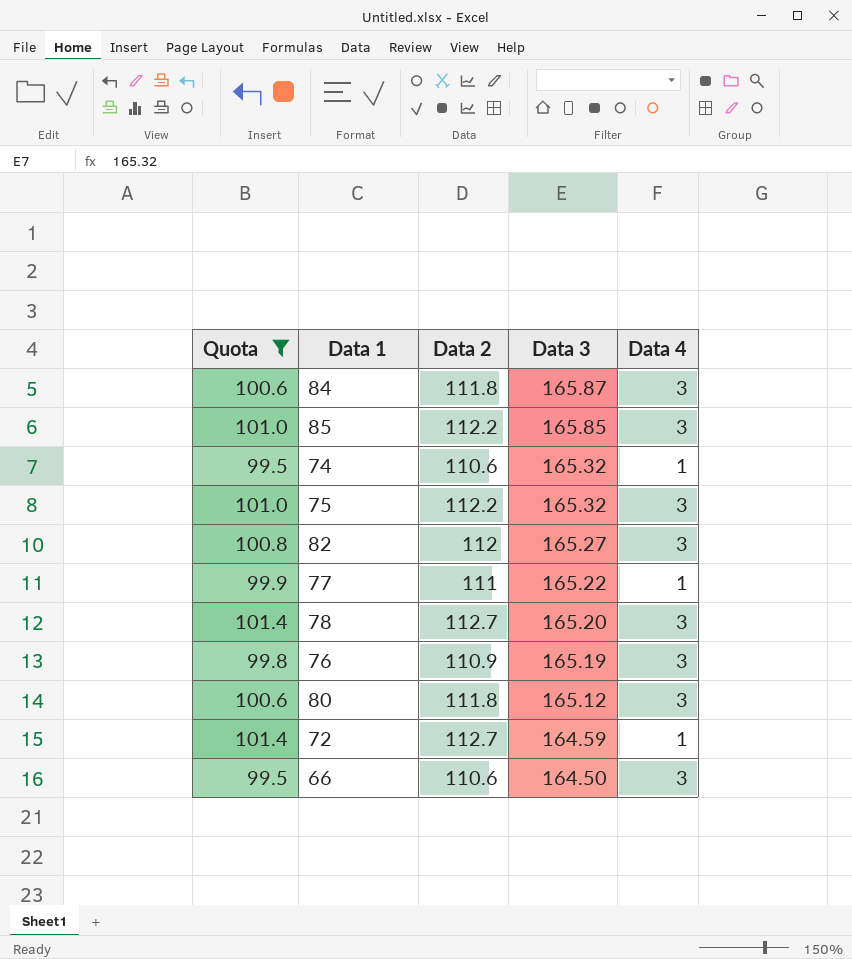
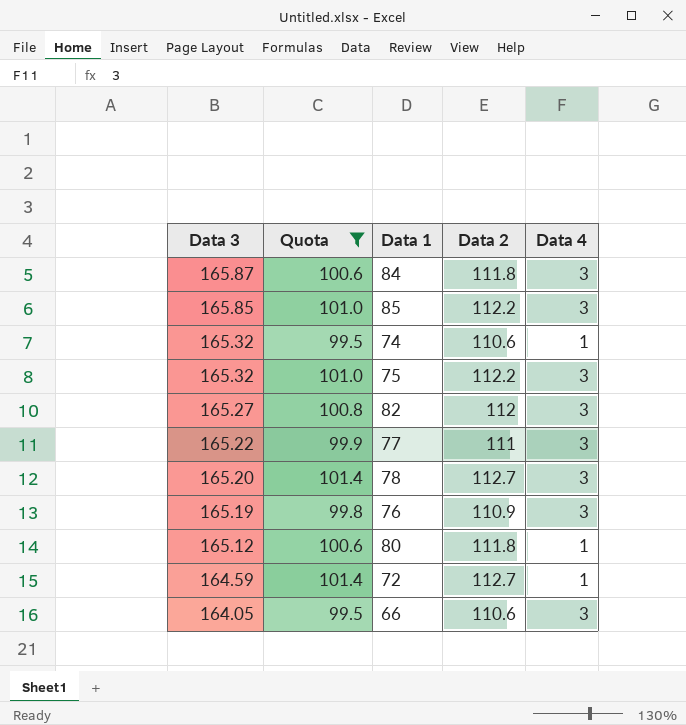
column Data 3 | position: 4 -> 1
77 | Data 4: 1 -> 3
80 | Data 4: 3 -> 1
66 | Data 3: 164.50 -> 164.05

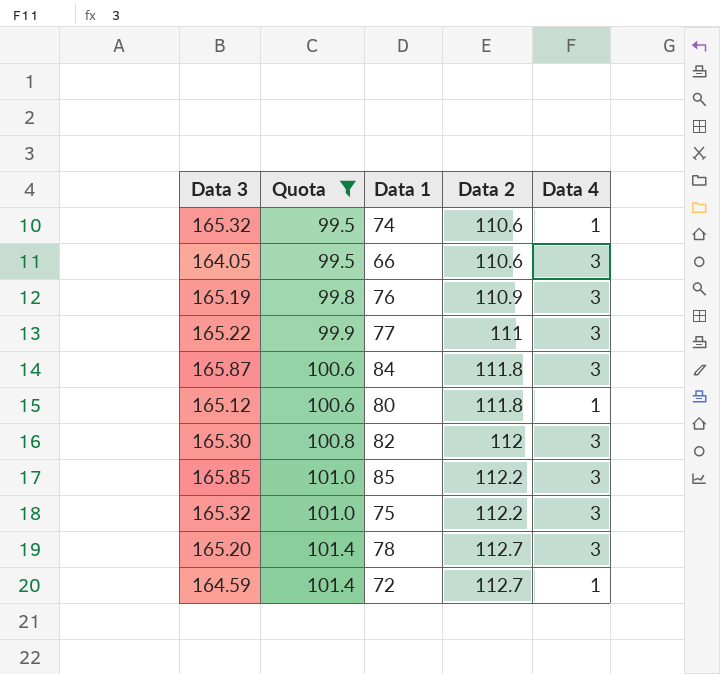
row order: Data 3 descending -> Quota ascending
82 | Data 3: 165.27 -> 165.30

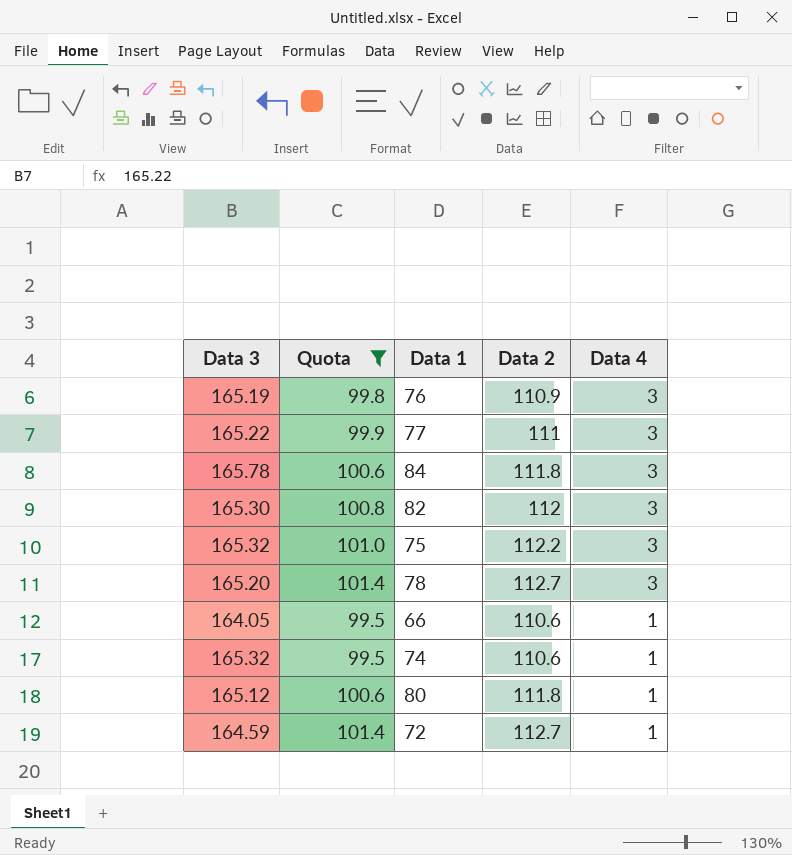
row order: Quota ascending -> Data 4 descending
row 85: 165.85 | 101.0 | 112.2 | 3 -> none
84 | Data 3: 165.87 -> 165.78
66 | Data 4: 3 -> 1

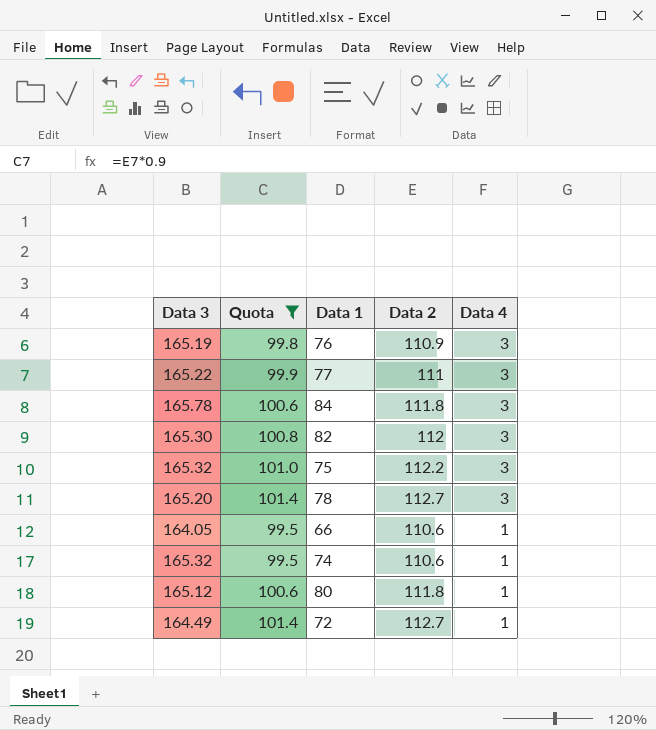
72 | Data 3: 164.59 -> 164.49

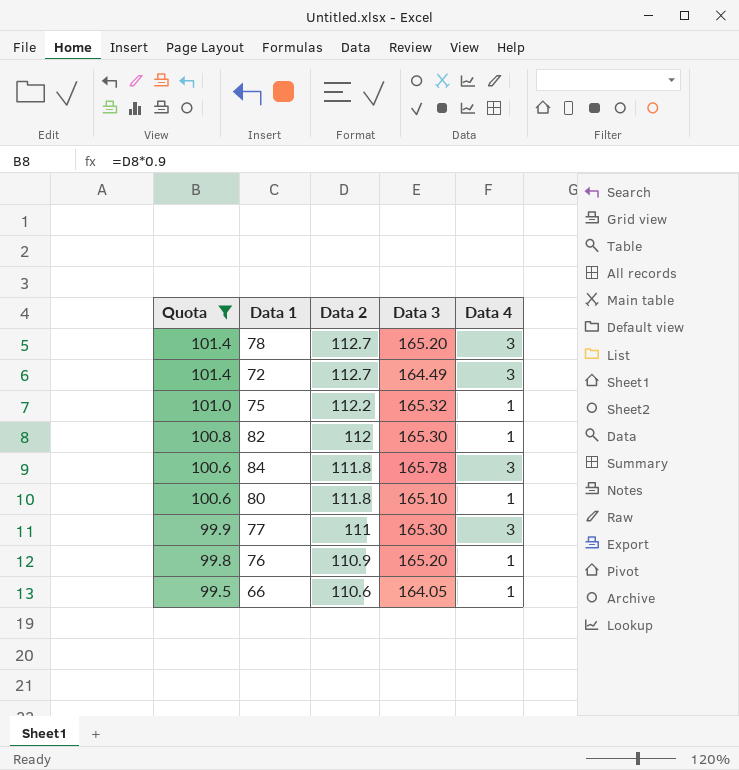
row order: Data 4 descending -> Quota descending
column Data 3 | position: 1 -> 4
row 74: 165.32 | 99.5 | 110.6 | 1 -> none
72 | Data 4: 1 -> 3
75 | Data 4: 3 -> 1
82 | Data 4: 3 -> 1
80 | Data 3: 165.12 -> 165.10
77 | Data 3: 165.22 -> 165.30
76 | Data 3: 165.19 -> 165.20
76 | Data 4: 3 -> 1

